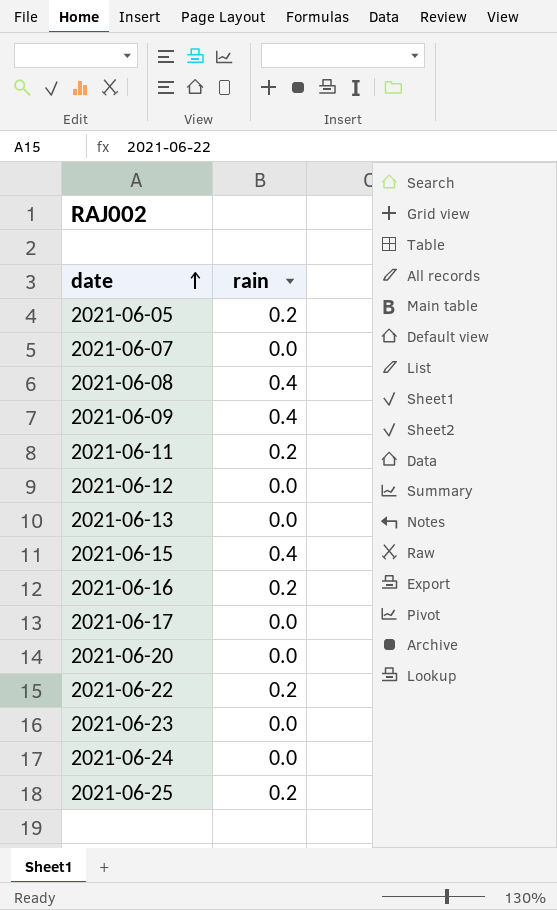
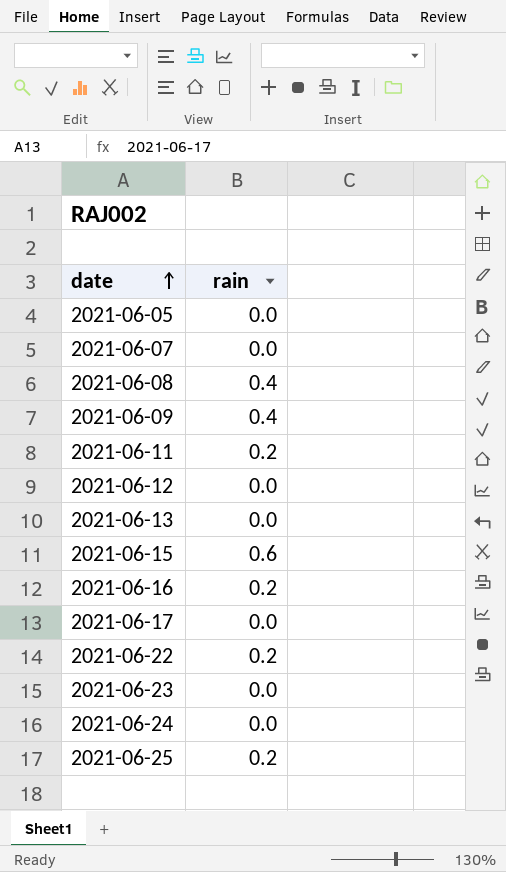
row 2021-06-20: 0.0 -> none
2021-06-05 | rain: 0.2 -> 0.0
2021-06-15 | rain: 0.4 -> 0.6

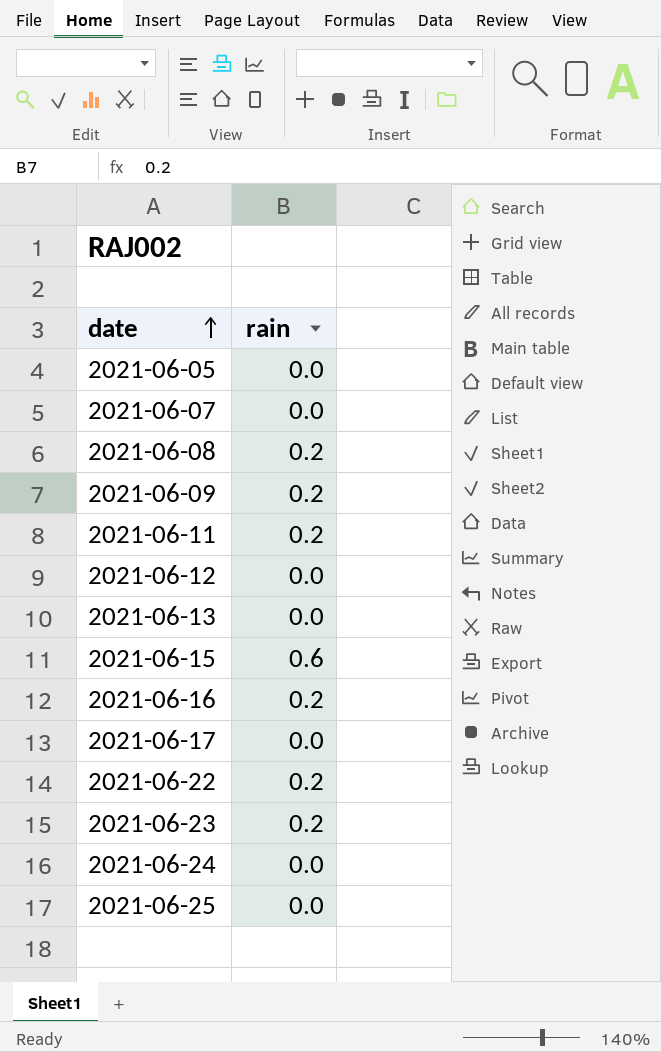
2021-06-08 | rain: 0.4 -> 0.2
2021-06-09 | rain: 0.4 -> 0.2
2021-06-23 | rain: 0.0 -> 0.2
2021-06-25 | rain: 0.2 -> 0.0

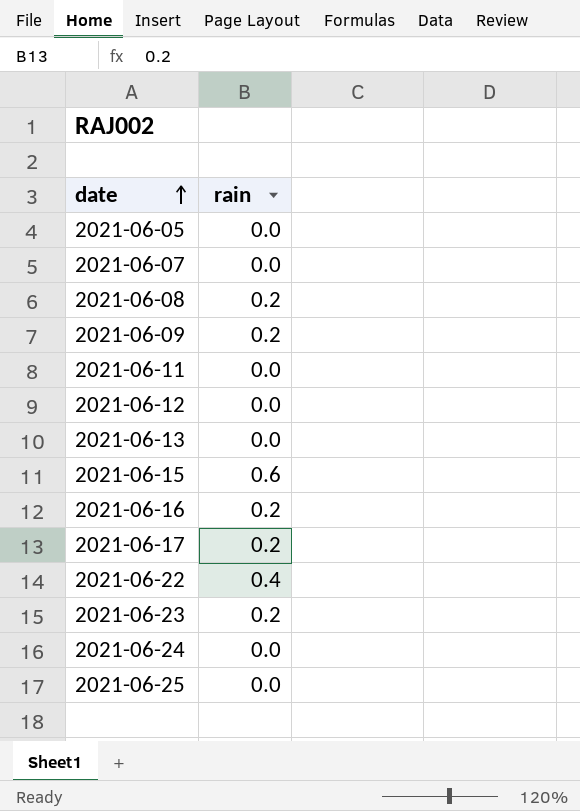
2021-06-11 | rain: 0.2 -> 0.0
2021-06-17 | rain: 0.0 -> 0.2
2021-06-22 | rain: 0.2 -> 0.4

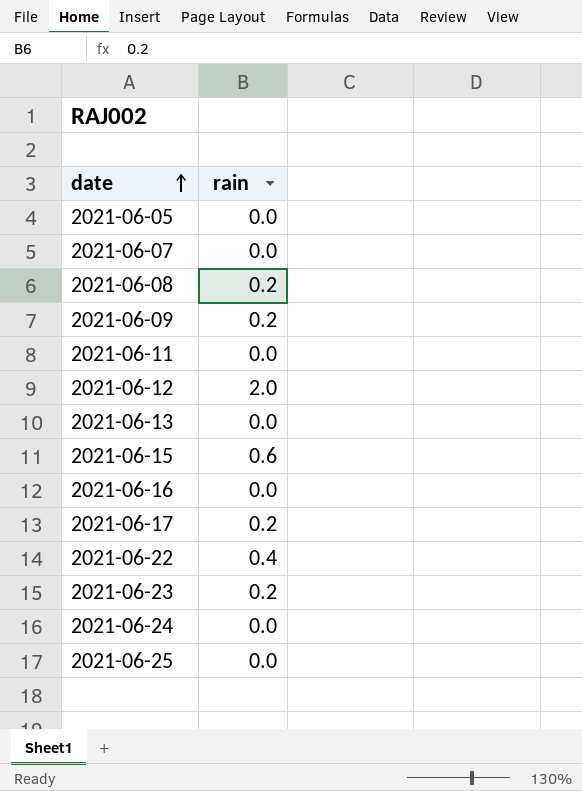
2021-06-12 | rain: 0.0 -> 2.0
2021-06-16 | rain: 0.2 -> 0.0

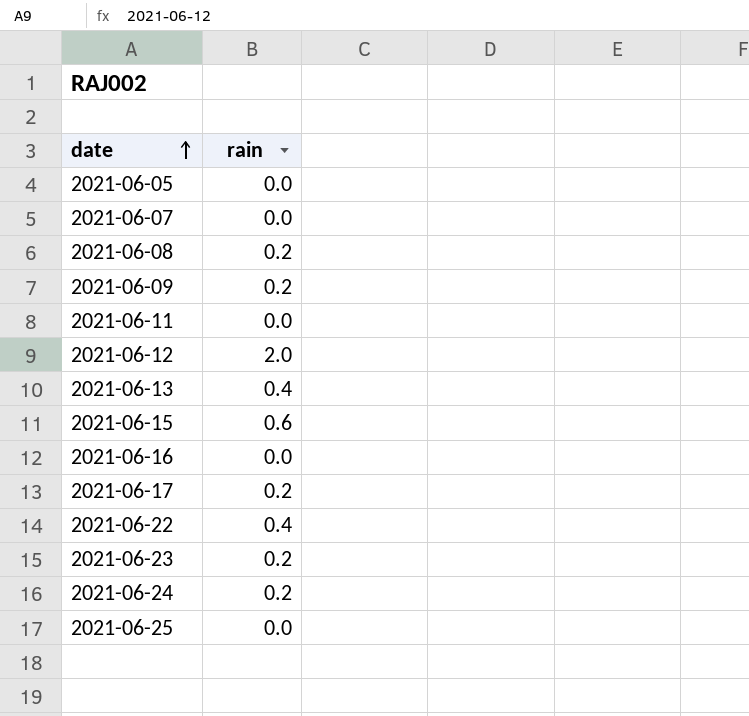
2021-06-13 | rain: 0.0 -> 0.4
2021-06-24 | rain: 0.0 -> 0.2

